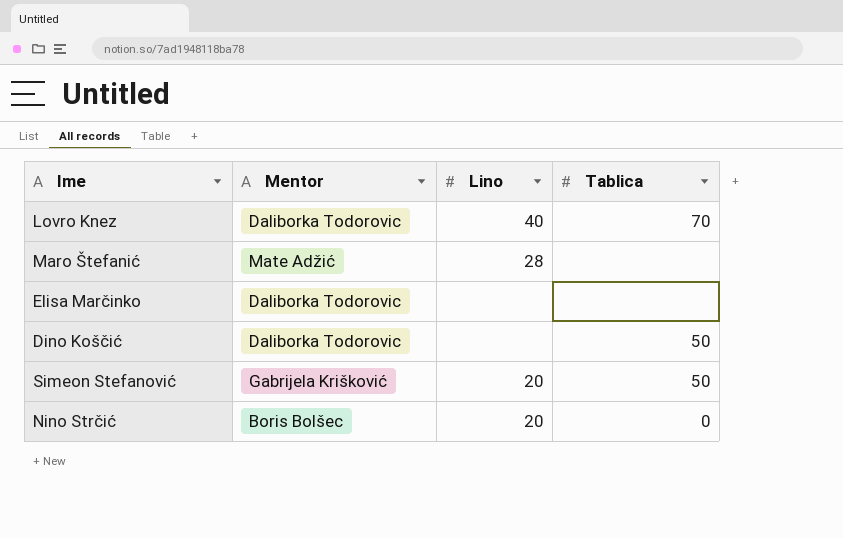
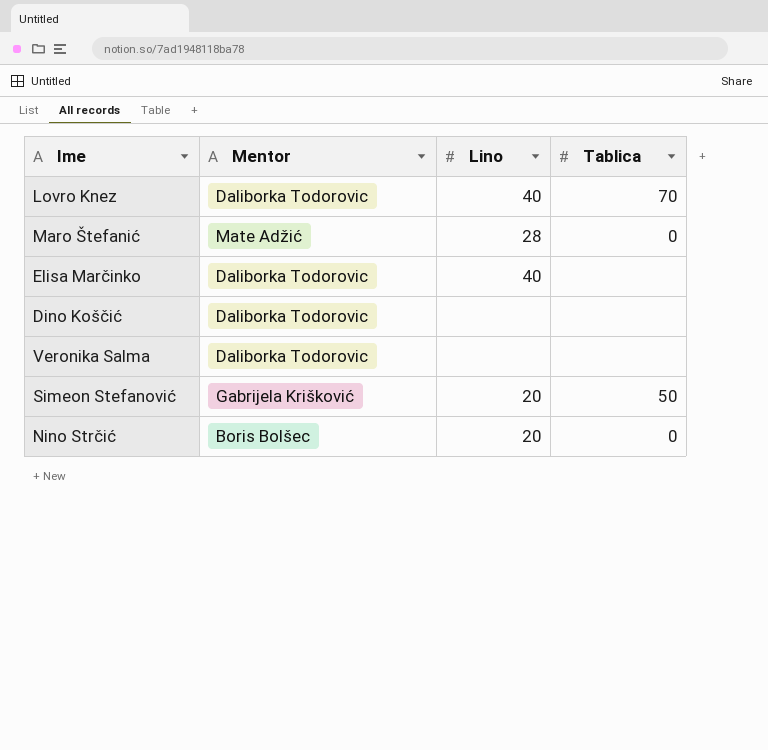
Maro Štefanić | Tablica: none -> 0
Elisa Marčinko | Lino: none -> 40
Dino Koščić | Tablica: 50 -> none
row Veronika Salma: none -> Daliborka Todorovic | none | none

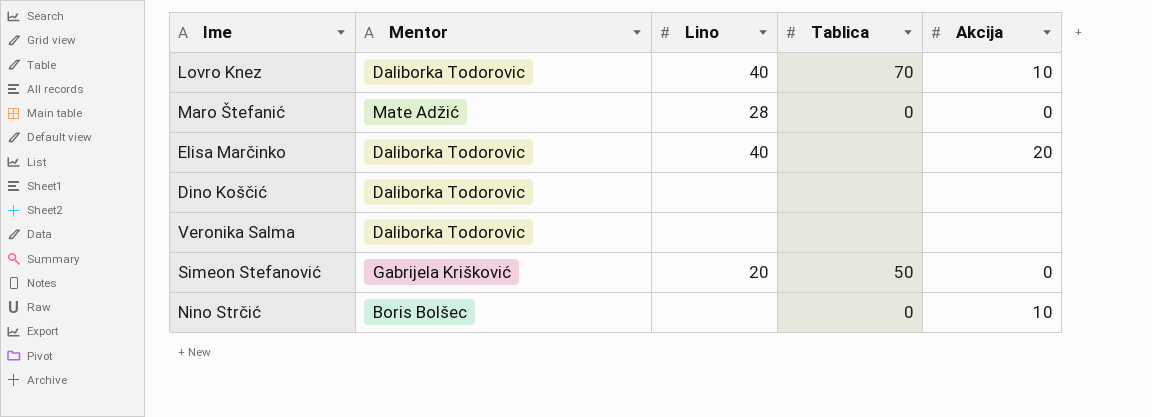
column Akcija | position: none -> 5
Nino Strčić | Lino: 20 -> none

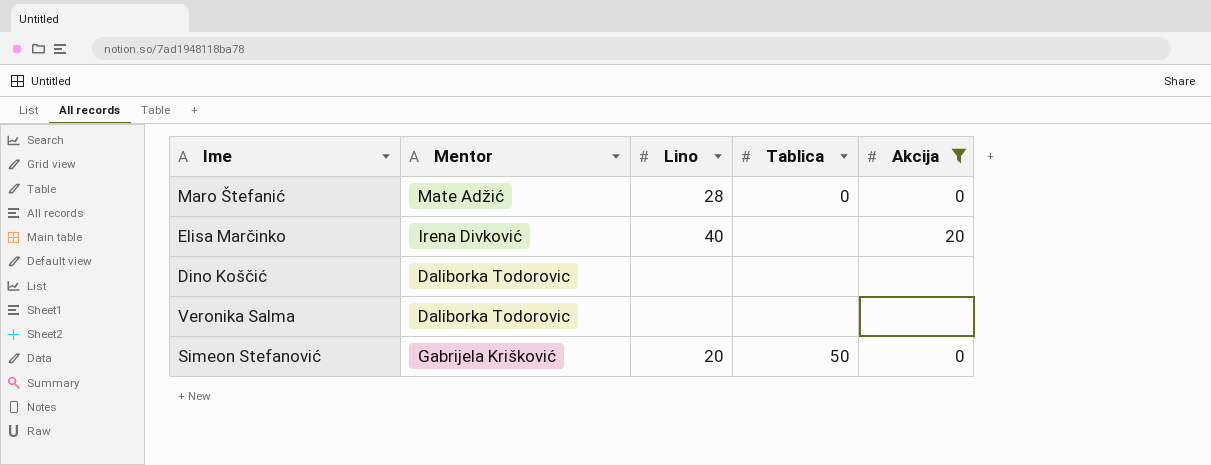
filter: none -> Akcija != 10
Elisa Marčinko | Mentor: Daliborka Todorovic -> Irena Divković

